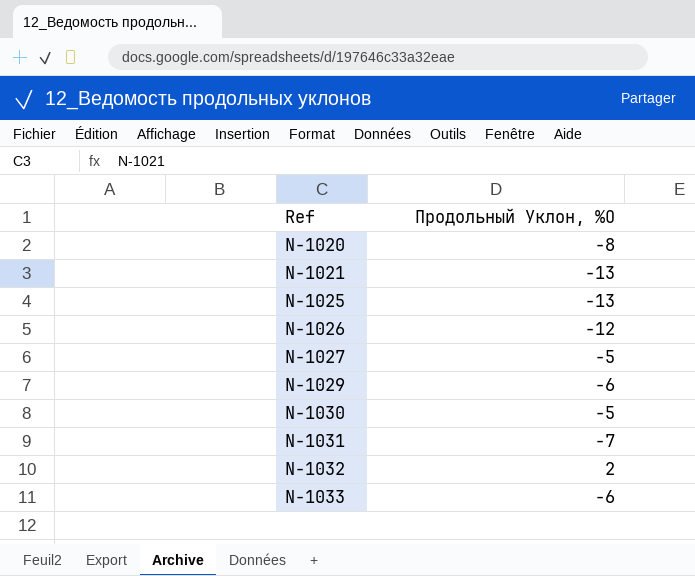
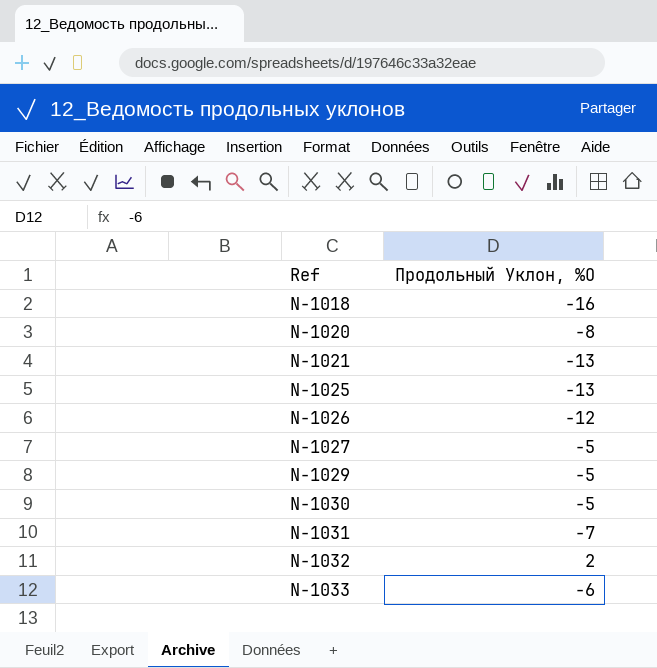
row N-1018: none -> -16
N-1029 | Продольный Уклон, %О: -6 -> -5

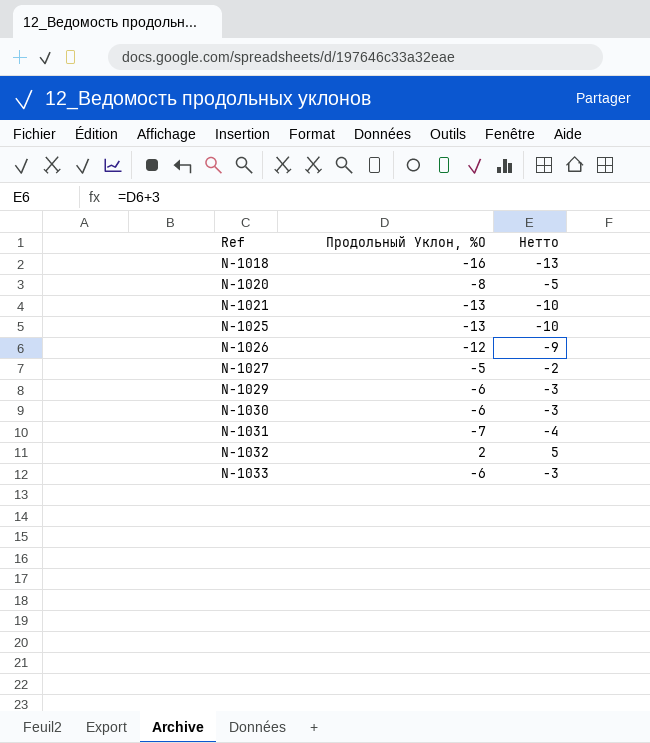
column Нетто | formula: none -> [Продольный Уклон, %О] + 3
N-1029 | Продольный Уклон, %О: -5 -> -6
N-1030 | Продольный Уклон, %О: -5 -> -6

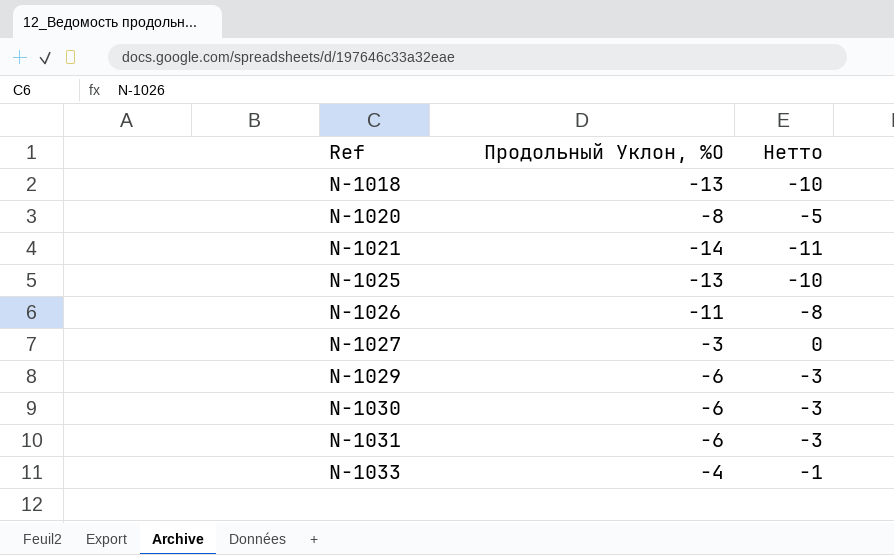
row N-1032: 2 | 5 -> none
N-1018 | Продольный Уклон, %О: -16 -> -13
N-1018 | Нетто: -13 -> -10
N-1021 | Продольный Уклон, %О: -13 -> -14
N-1021 | Нетто: -10 -> -11
N-1026 | Продольный Уклон, %О: -12 -> -11
N-1026 | Нетто: -9 -> -8
N-1027 | Продольный Уклон, %О: -5 -> -3
N-1027 | Нетто: -2 -> 0
N-1031 | Продольный Уклон, %О: -7 -> -6
N-1031 | Нетто: -4 -> -3
N-1033 | Продольный Уклон, %О: -6 -> -4
N-1033 | Нетто: -3 -> -1

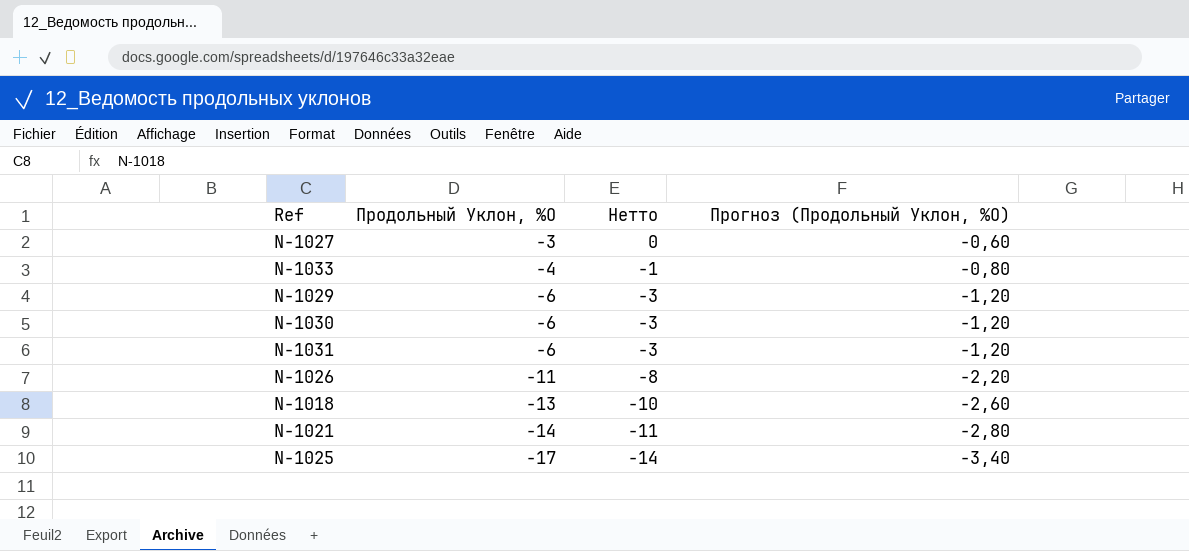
row order: Ref ascending -> Продольный Уклон, %О descending
column Прогноз (Продольный Уклон, %О) | formula: none -> [Продольный Уклон, %О] * 0,2
row N-1020: -8 | -5 -> none
N-1025 | Продольный Уклон, %О: -13 -> -17
N-1025 | Нетто: -10 -> -14

